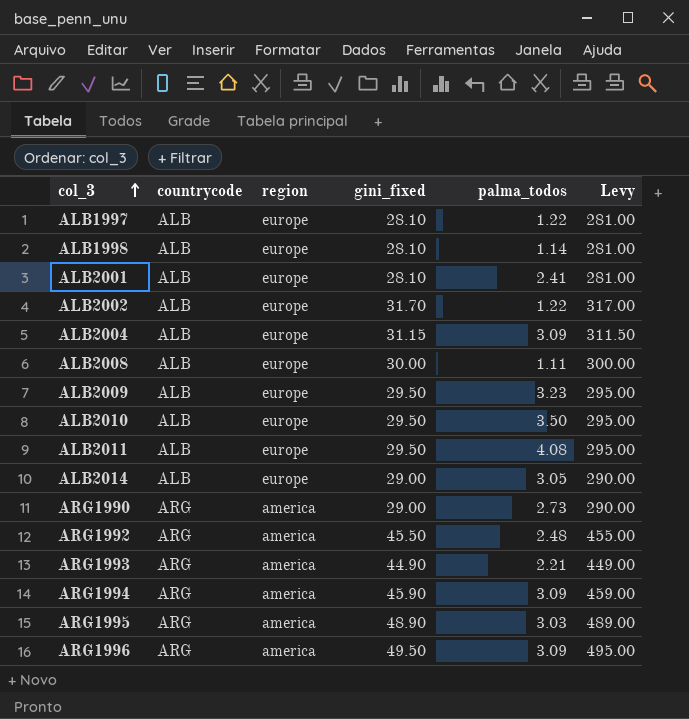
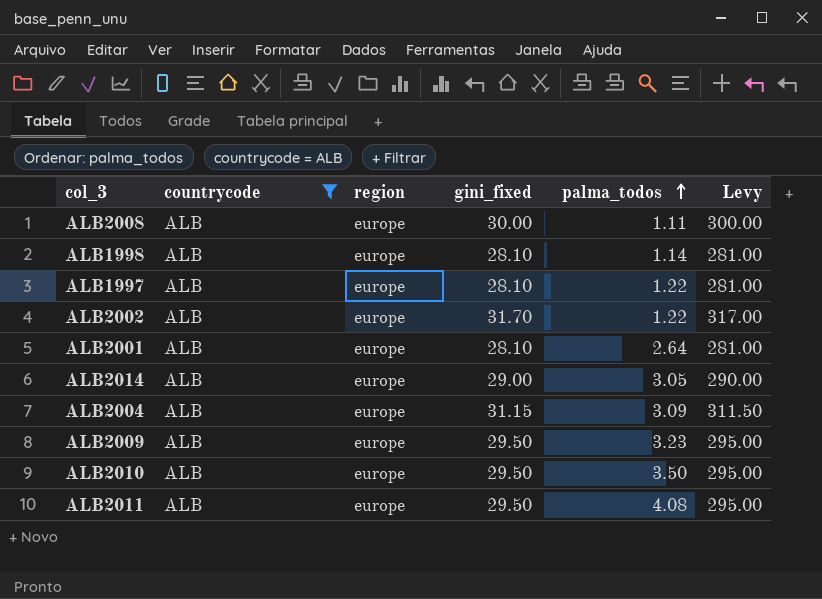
filter: none -> countrycode = ALB
row order: col_3 ascending -> palma_todos ascending
ALB2001 | palma_todos: 2.41 -> 2.64

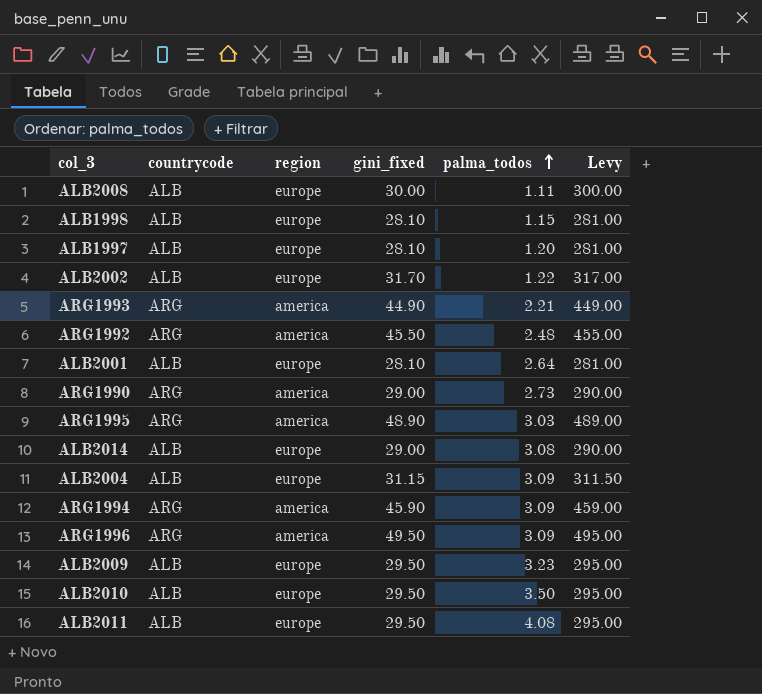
filter: countrycode = ALB -> none
ALB1998 | palma_todos: 1.14 -> 1.15
ALB1997 | palma_todos: 1.22 -> 1.20
ALB2014 | palma_todos: 3.05 -> 3.08

